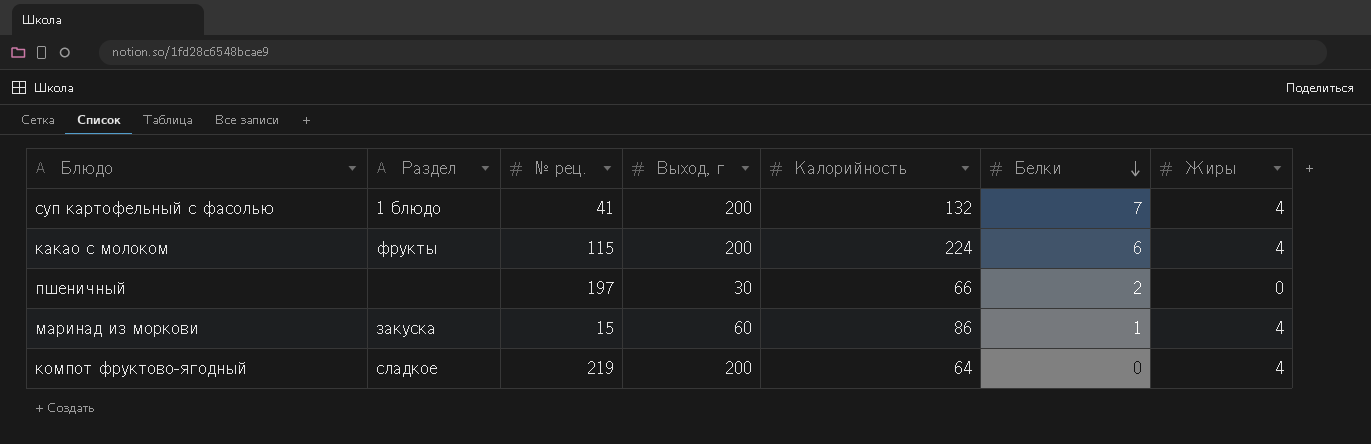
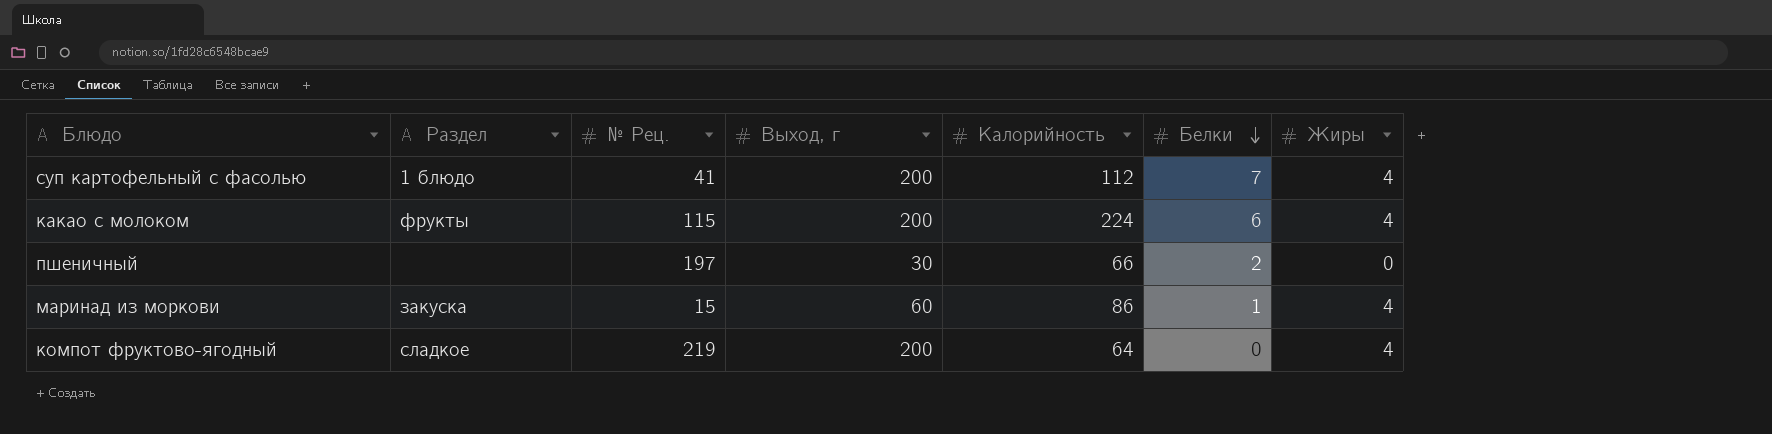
column name: № рец. -> № Рец.
суп картофельный с фасолью | Калорийность: 132 -> 112

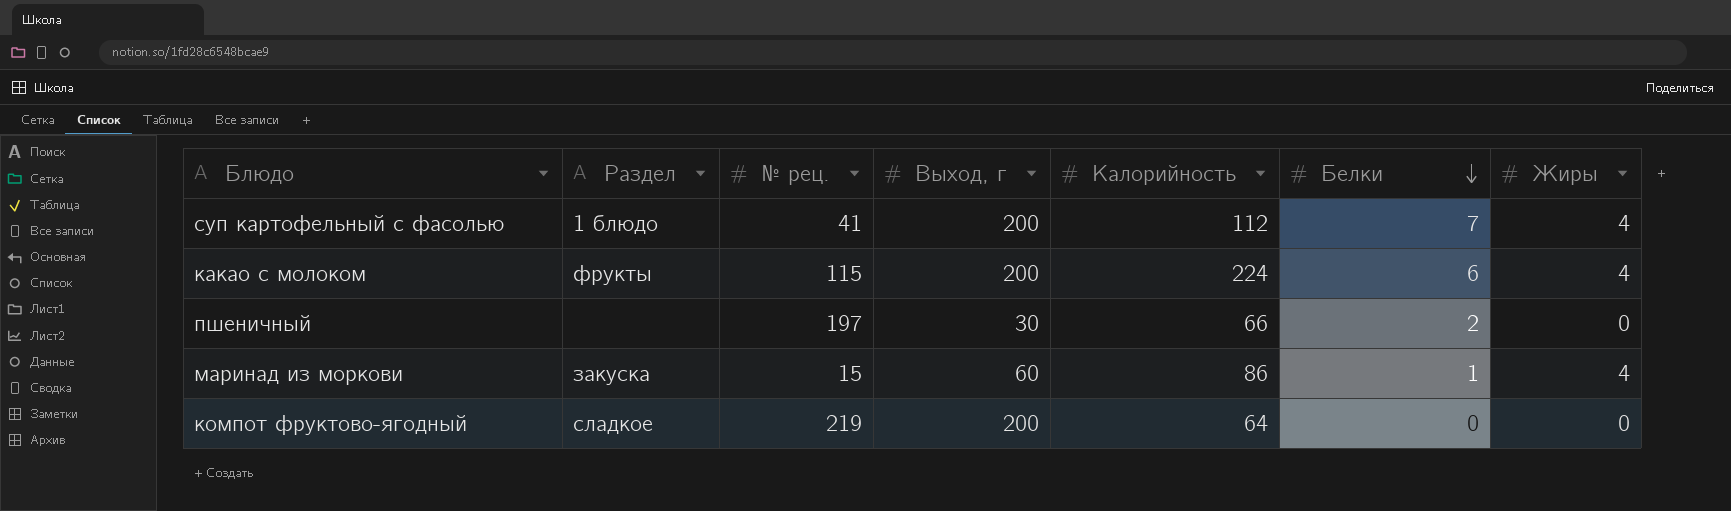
column name: № Рец. -> № рец.
компот фруктово-ягодный | Жиры: 4 -> 0

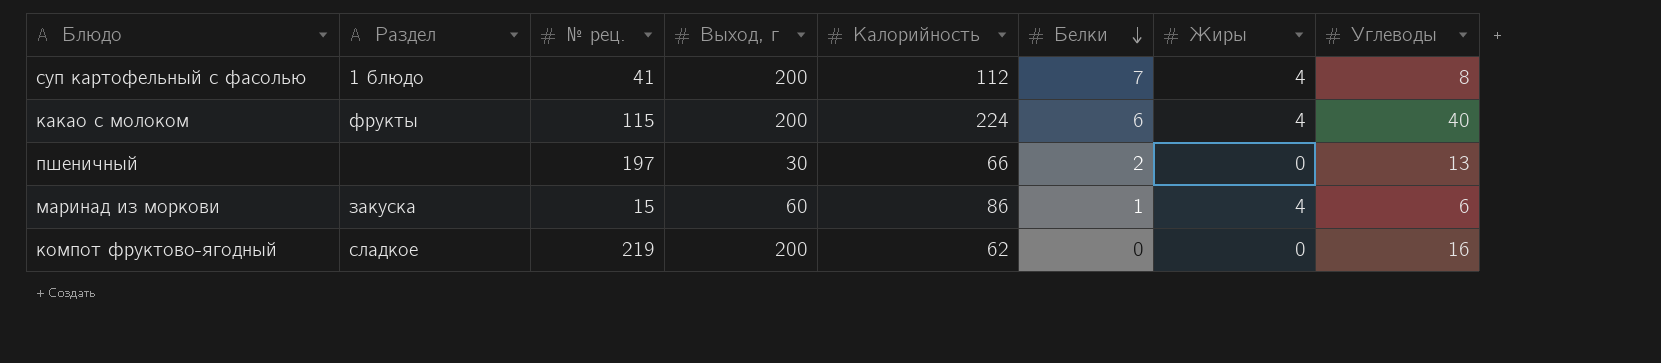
column Углеводы | position: none -> 8
компот фруктово-ягодный | Калорийность: 64 -> 62

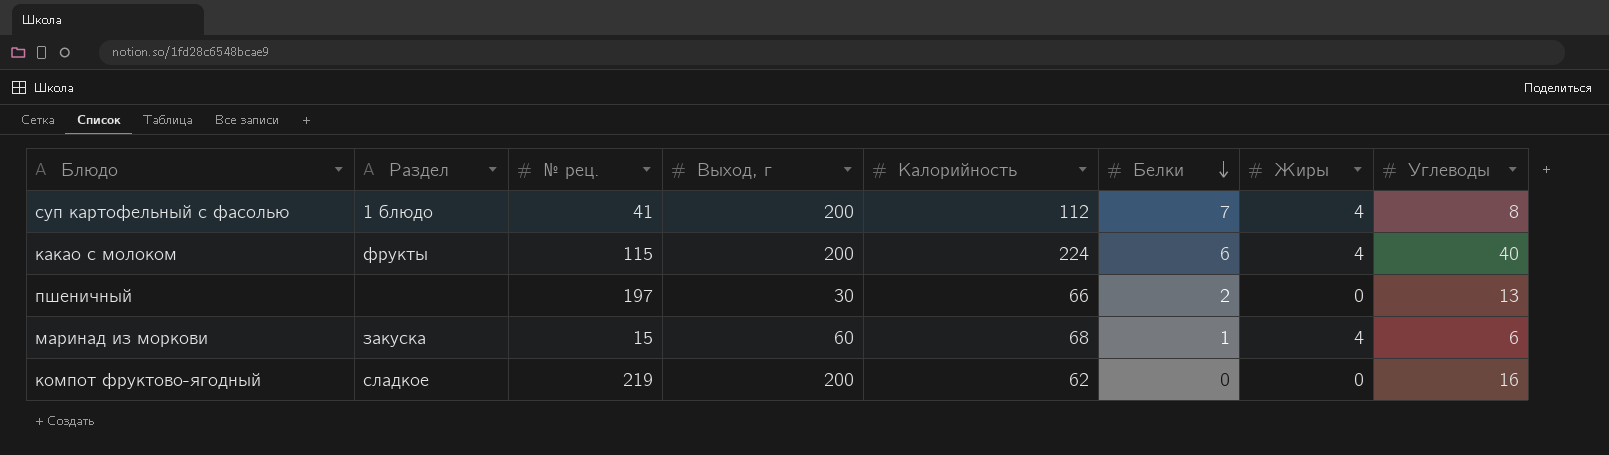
маринад из моркови | Калорийность: 86 -> 68

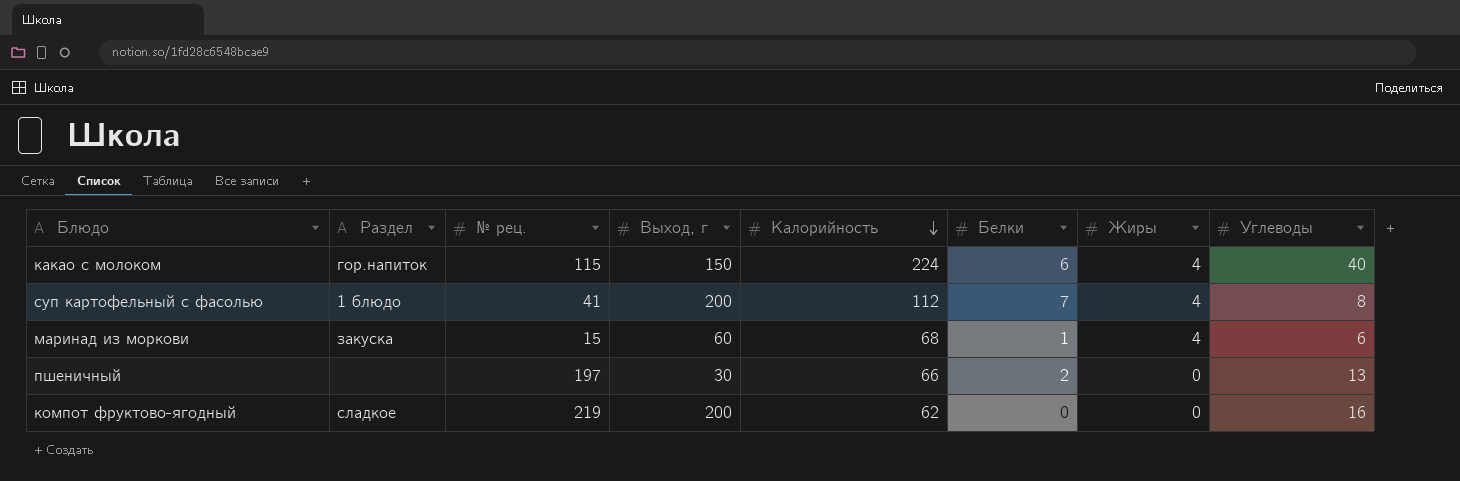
row order: Белки descending -> Калорийность descending
какао с молоком | Раздел: фрукты -> гор.напиток
какао с молоком | Выход, г: 200 -> 150

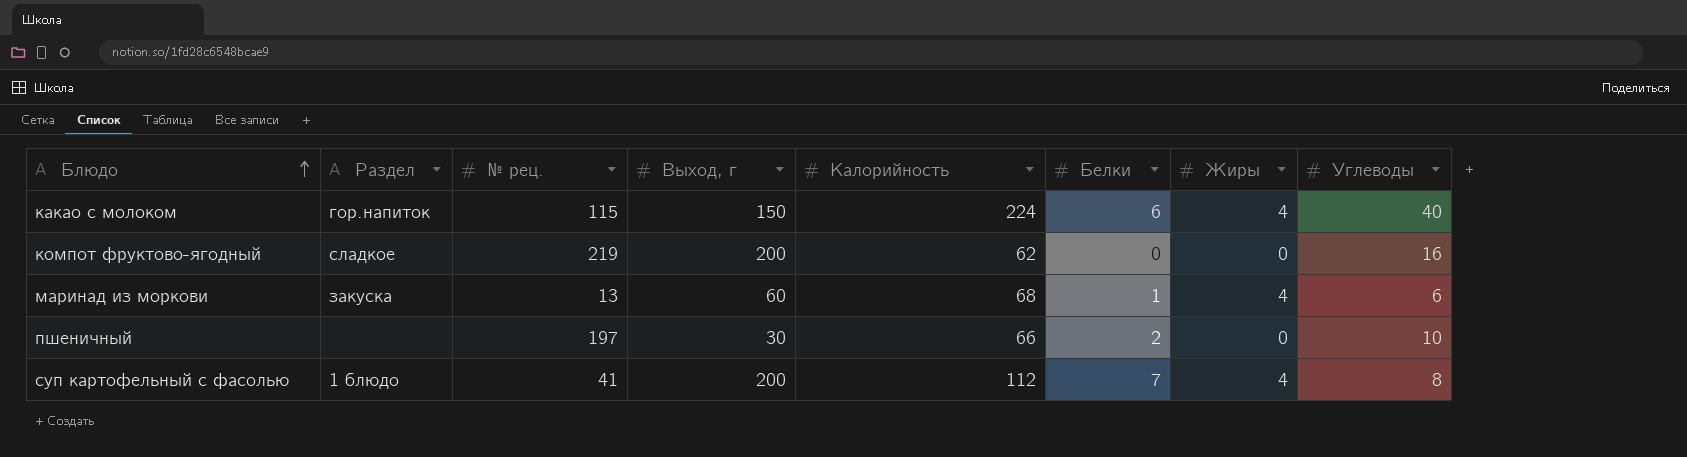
row order: Калорийность descending -> Блюдо ascending
маринад из моркови | № рец.: 15 -> 13
пшеничный | Углеводы: 13 -> 10

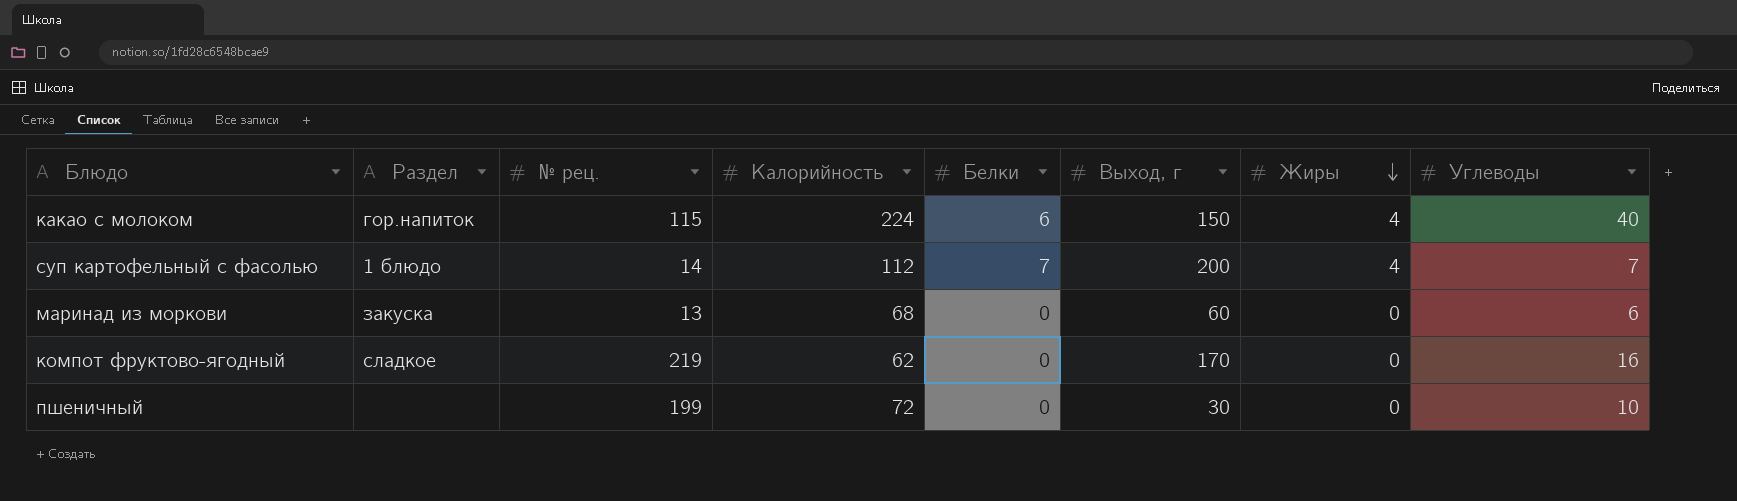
row order: Блюдо ascending -> Жиры descending
column Выход, г | position: 4 -> 6
суп картофельный с фасолью | № рец.: 41 -> 14
суп картофельный с фасолью | Углеводы: 8 -> 7
маринад из моркови | Белки: 1 -> 0
маринад из моркови | Жиры: 4 -> 0
компот фруктово-ягодный | Выход, г: 200 -> 170
пшеничный | № рец.: 197 -> 199
пшеничный | Калорийность: 66 -> 72
пшеничный | Белки: 2 -> 0

